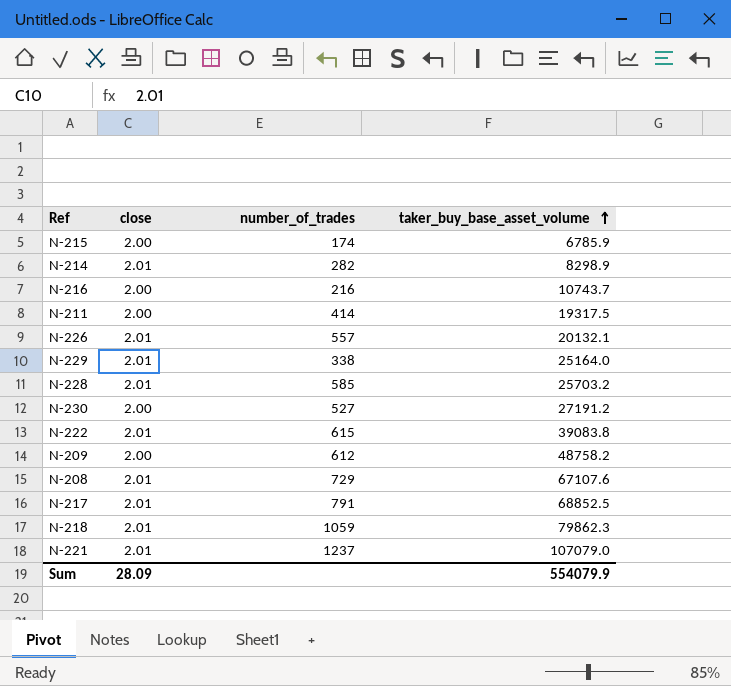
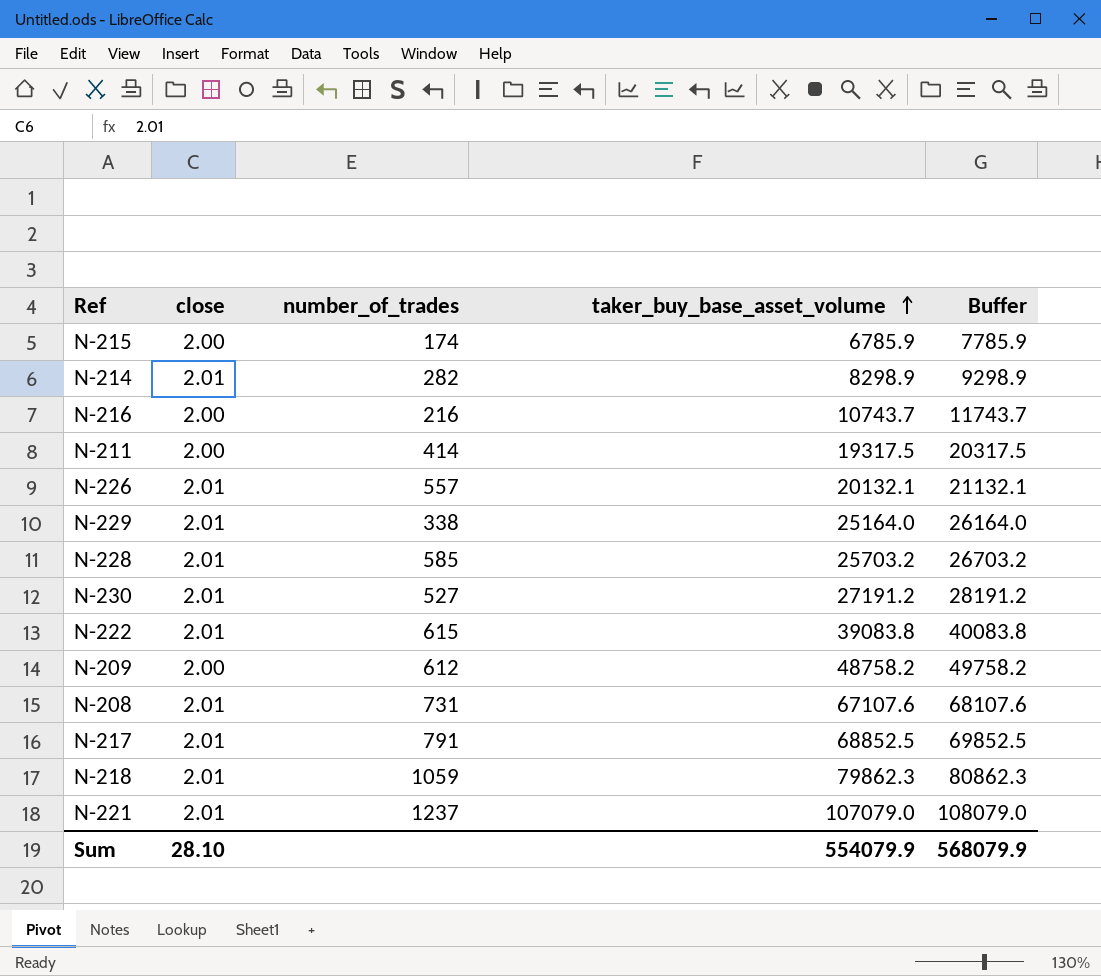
column Buffer | formula: none -> [taker_buy_base_asset_volume] + 1000
N-230 | close: 2.00 -> 2.01
N-208 | number_of_trades: 729 -> 731
Sum | close: 28.09 -> 28.10

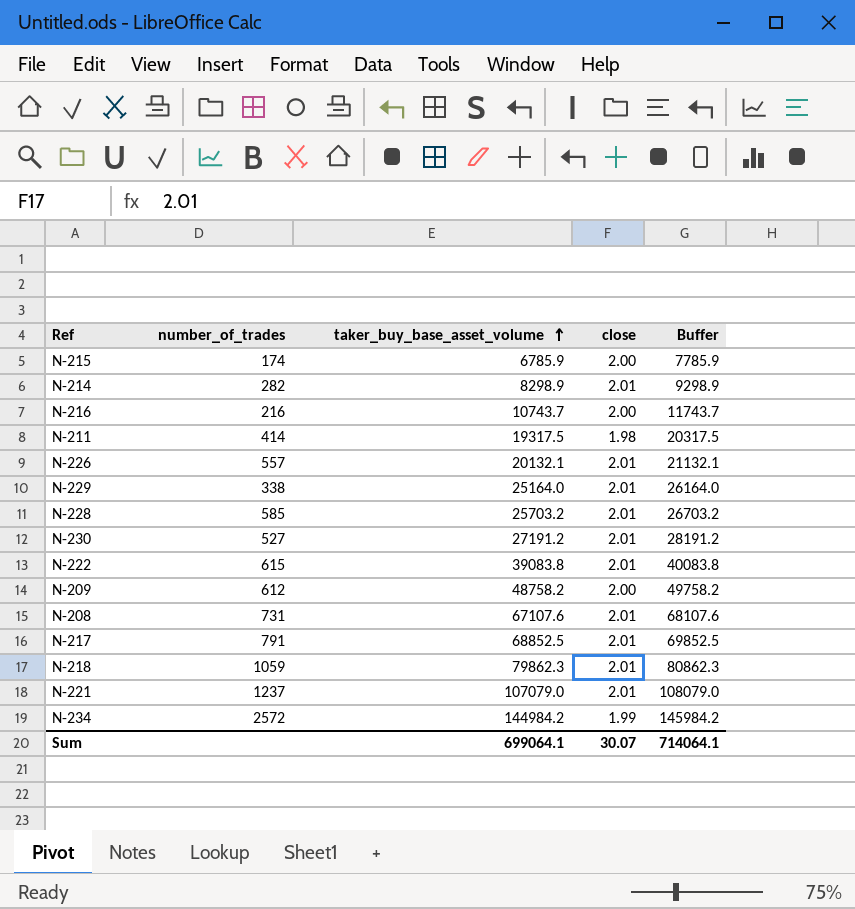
column close | position: 2 -> 4
N-211 | close: 2.00 -> 1.98
row N-234: none -> 2572 | 144984.2 | 1.99 | 145984.2
Sum | taker_buy_base_asset_volume: 554079.9 -> 699064.1
Sum | close: 28.10 -> 30.07
Sum | Buffer: 568079.9 -> 714064.1

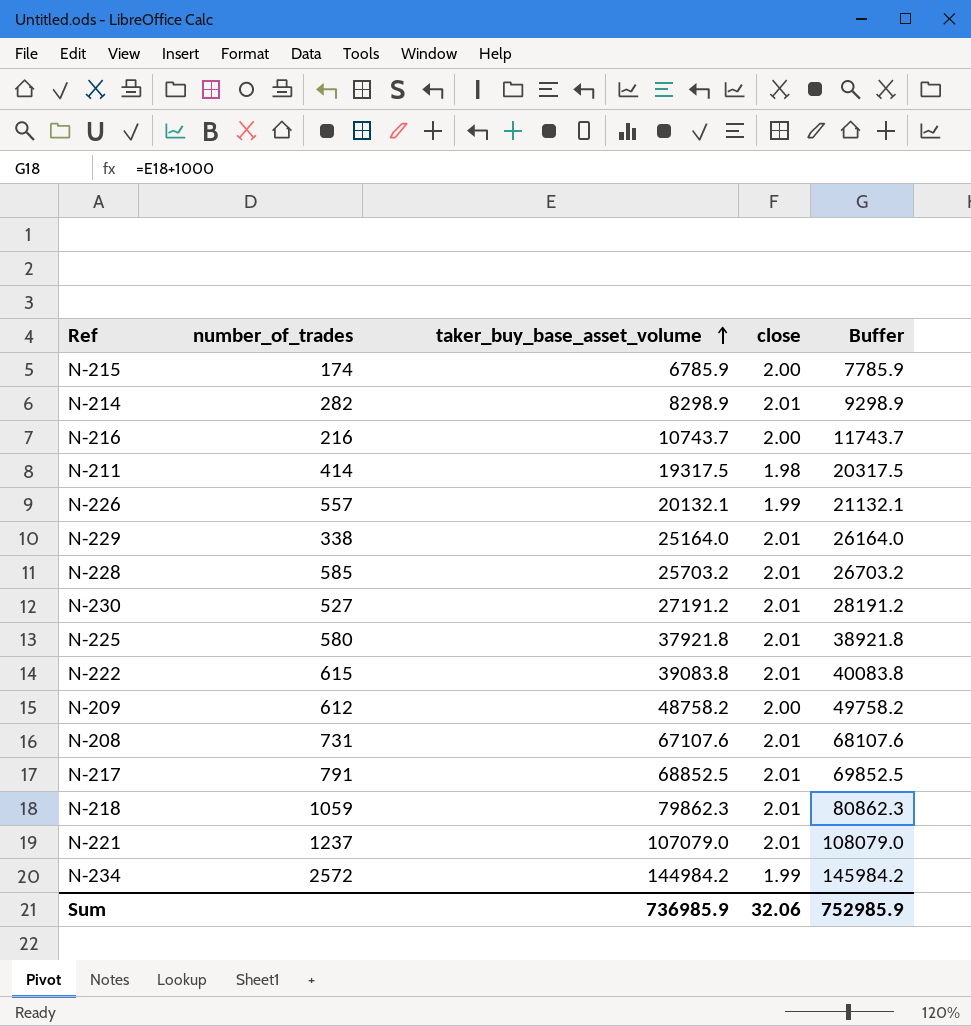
N-226 | close: 2.01 -> 1.99
row N-225: none -> 580 | 37921.8 | 2.01 | 38921.8
Sum | taker_buy_base_asset_volume: 699064.1 -> 736985.9
Sum | close: 30.07 -> 32.06
Sum | Buffer: 714064.1 -> 752985.9

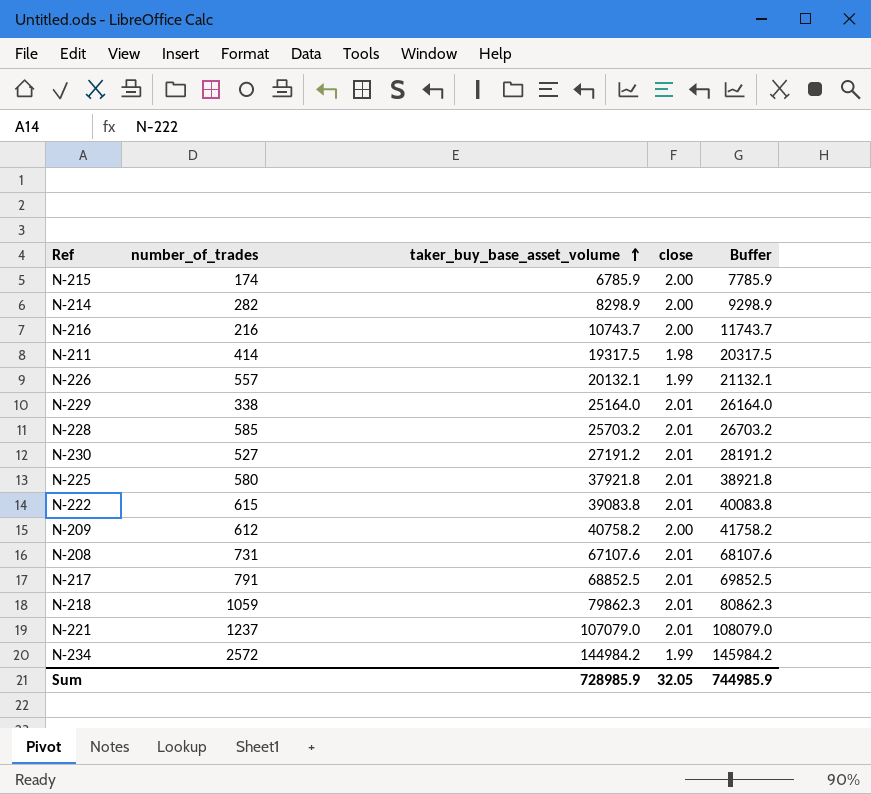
N-214 | close: 2.01 -> 2.00
N-209 | taker_buy_base_asset_volume: 48758.2 -> 40758.2
N-209 | Buffer: 49758.2 -> 41758.2
Sum | taker_buy_base_asset_volume: 736985.9 -> 728985.9
Sum | close: 32.06 -> 32.05
Sum | Buffer: 752985.9 -> 744985.9

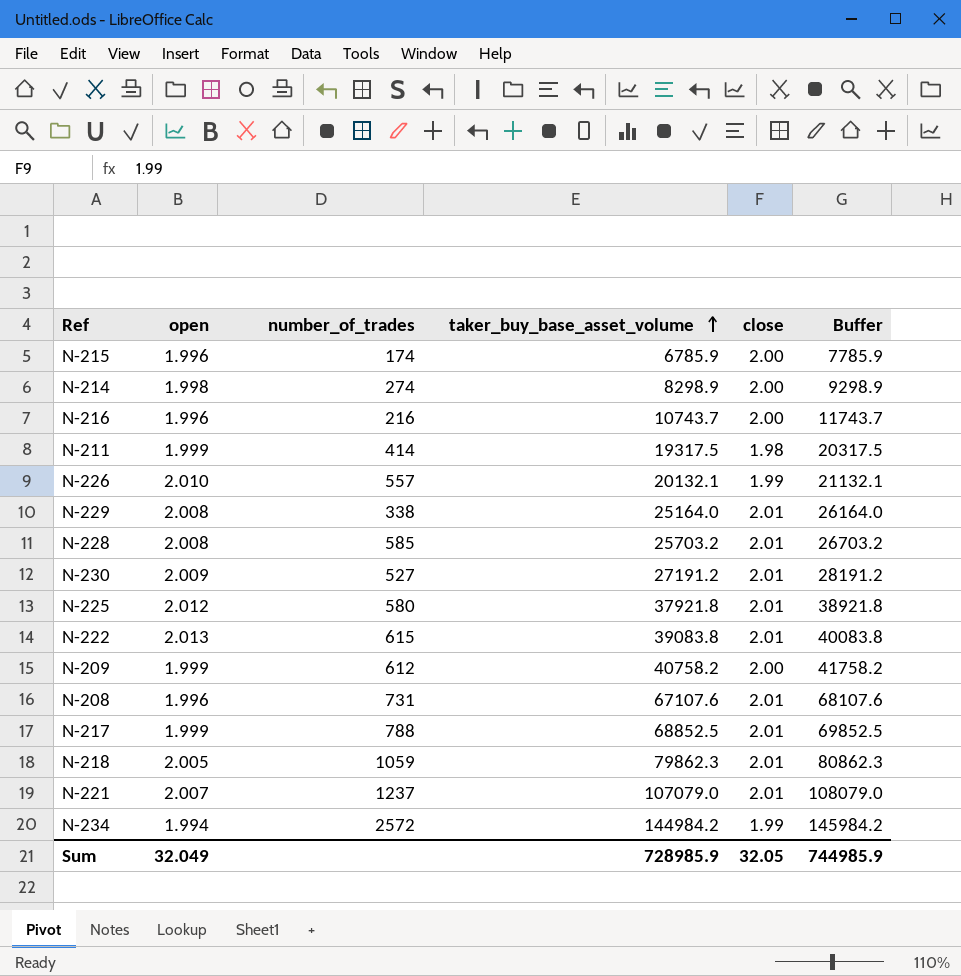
column open | position: none -> 2
N-214 | number_of_trades: 282 -> 274
N-217 | number_of_trades: 791 -> 788

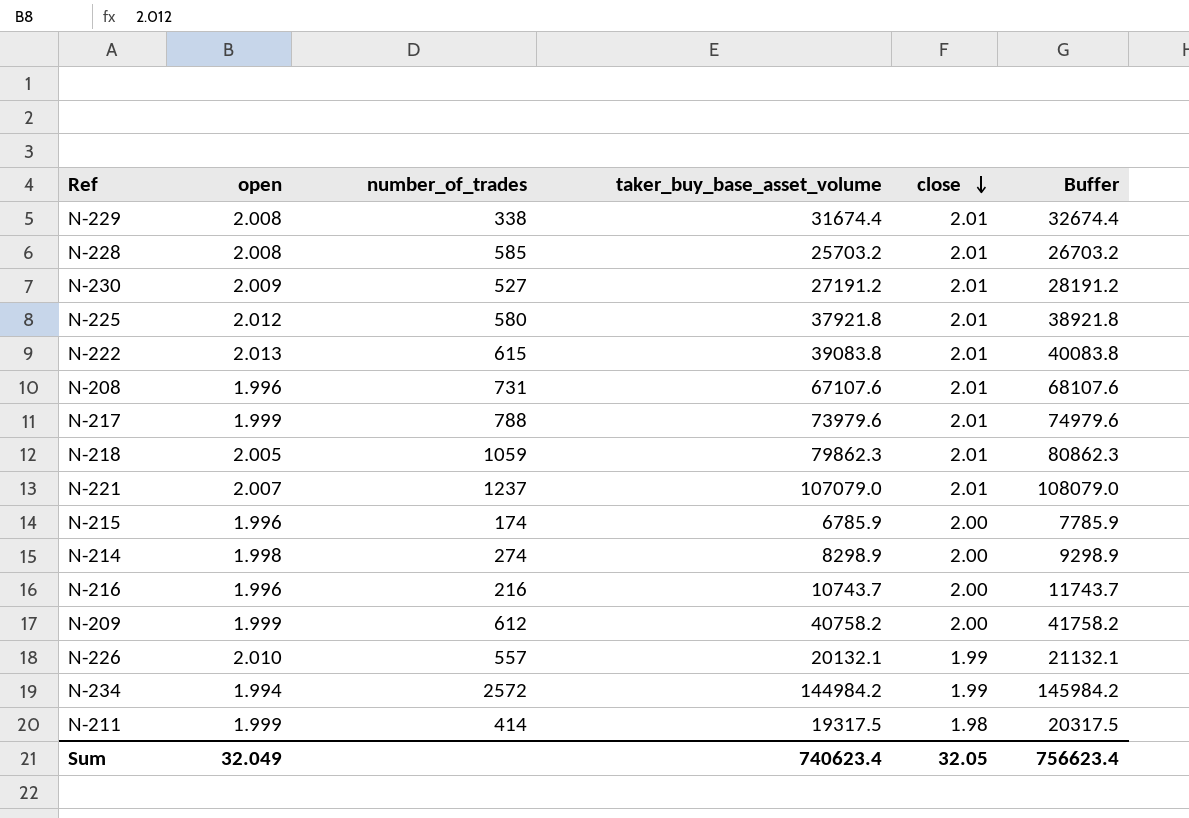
row order: taker_buy_base_asset_volume ascending -> close descending
N-229 | taker_buy_base_asset_volume: 25164.0 -> 31674.4
N-229 | Buffer: 26164.0 -> 32674.4
N-217 | taker_buy_base_asset_volume: 68852.5 -> 73979.6
N-217 | Buffer: 69852.5 -> 74979.6
Sum | taker_buy_base_asset_volume: 728985.9 -> 740623.4
Sum | Buffer: 744985.9 -> 756623.4

